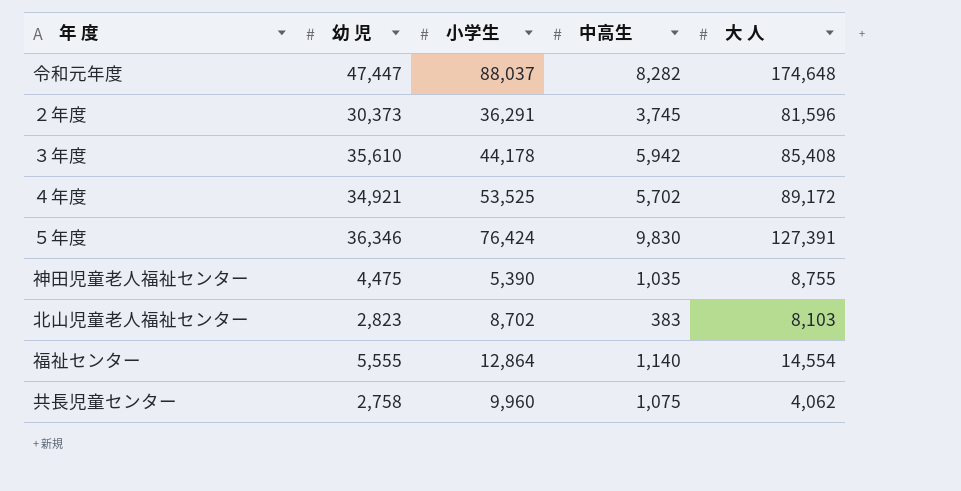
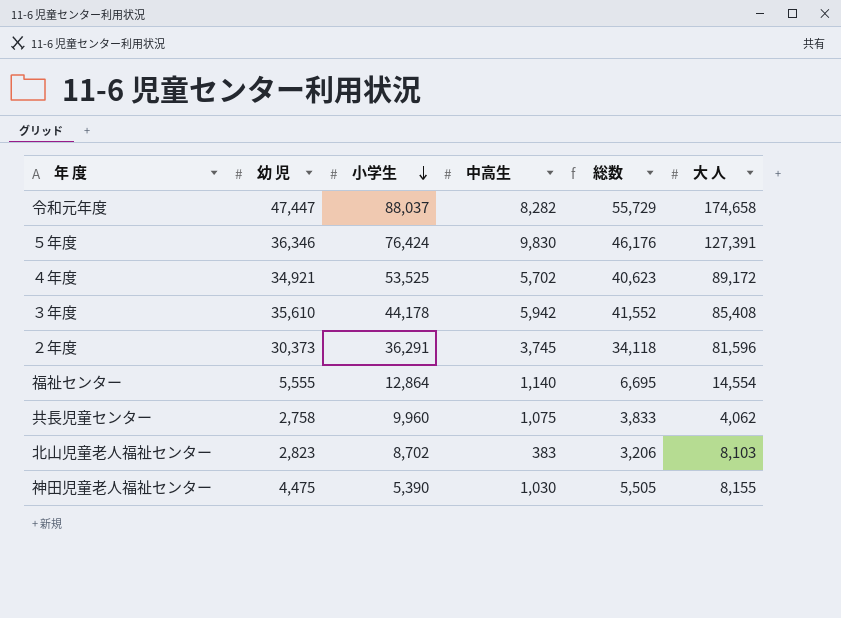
row order: none -> 小学生 descending
column 総数 | formula: none -> [幼 児] + [中高生]
令和元年度 | 大 人: 174,648 -> 174,658
神田児童老人福祉センター | 中高生: 1,035 -> 1,030
神田児童老人福祉センター | 大 人: 8,755 -> 8,155

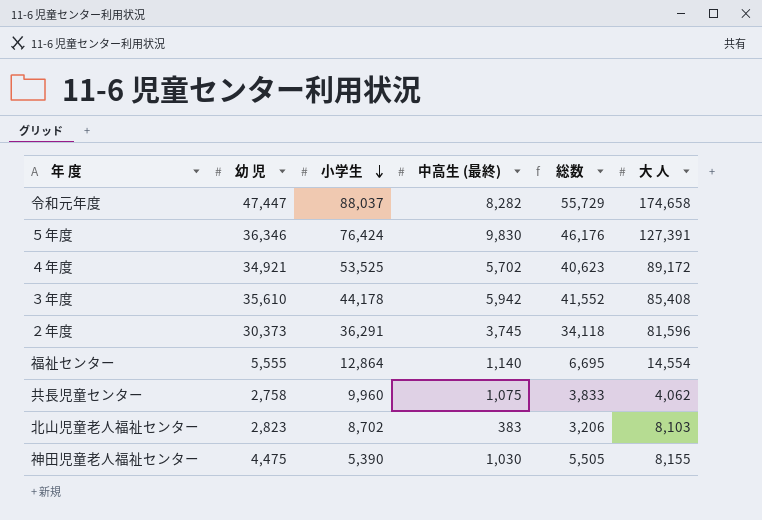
column name: 中高生 -> 中高生 (最終)

